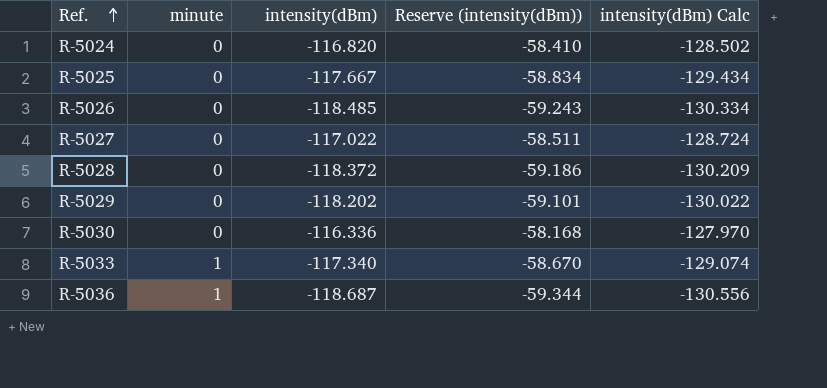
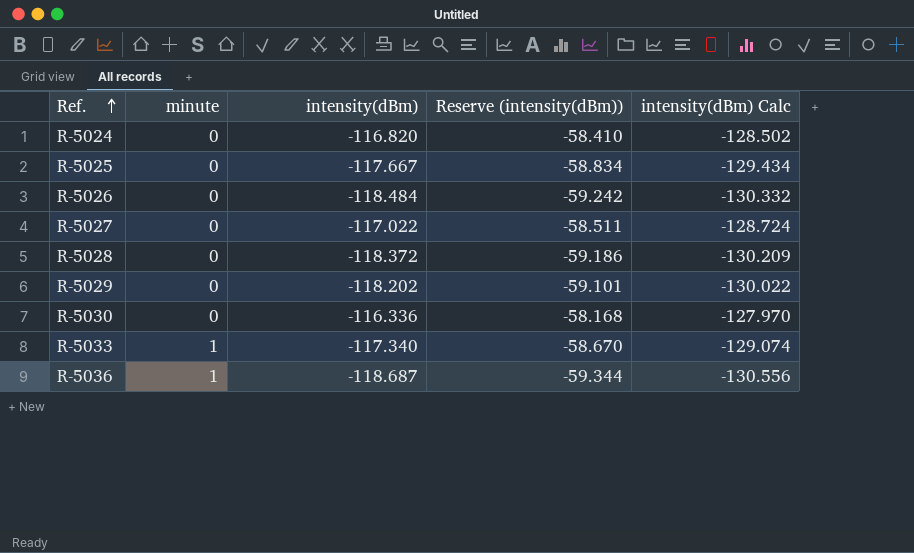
R-5026 | intensity(dBm): -118.485 -> -118.484
R-5026 | Reserve (intensity(dBm)): -59.243 -> -59.242
R-5026 | intensity(dBm) Calc: -130.334 -> -130.332

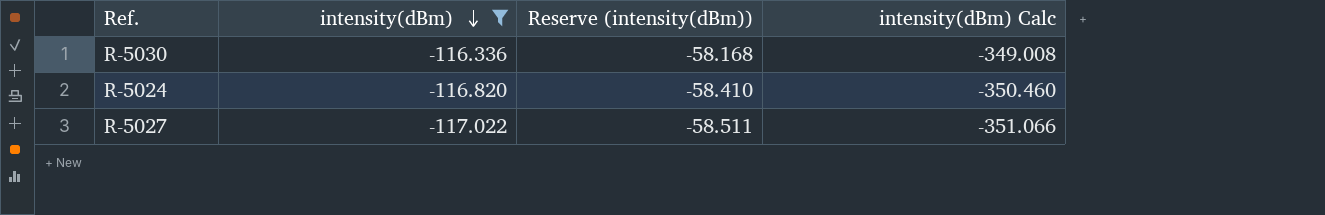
filter: none -> intensity(dBm) >= -117.022
row order: Ref. ascending -> intensity(dBm) descending
column minute | position: 2 -> none
column intensity(dBm) Calc | formula: [intensity(dBm)] * 1.1 -> [intensity(dBm)] * 3

